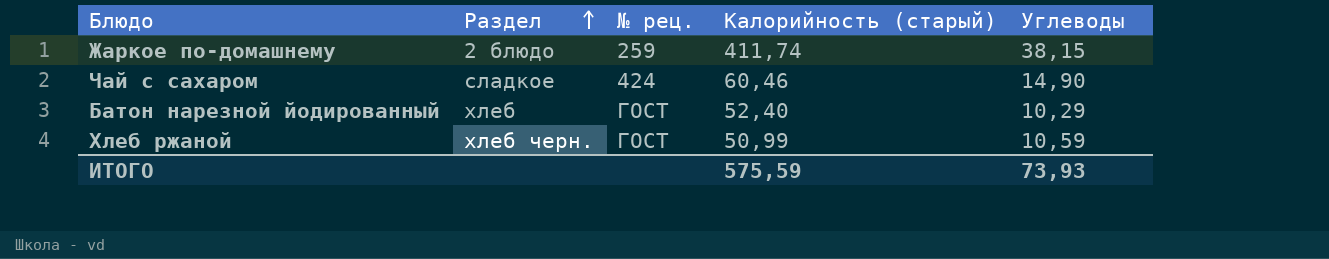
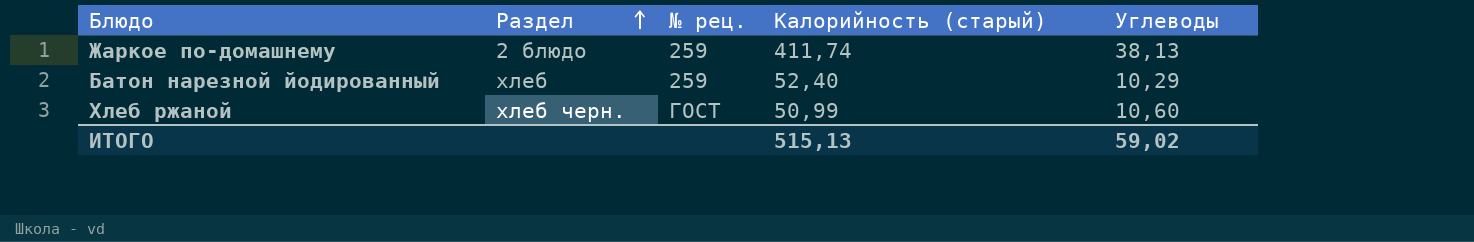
row Чай с сахаром: сладкое | 424 | 60,46 | 14,90 -> none
Жаркое по-домашнему | Углеводы: 38,15 -> 38,13
Батон нарезной йодированный | № рец.: ГОСТ -> 259
Хлеб ржаной | Углеводы: 10,59 -> 10,60
ИТОГО | Калорийность (старый): 575,59 -> 515,13
ИТОГО | Углеводы: 73,93 -> 59,02

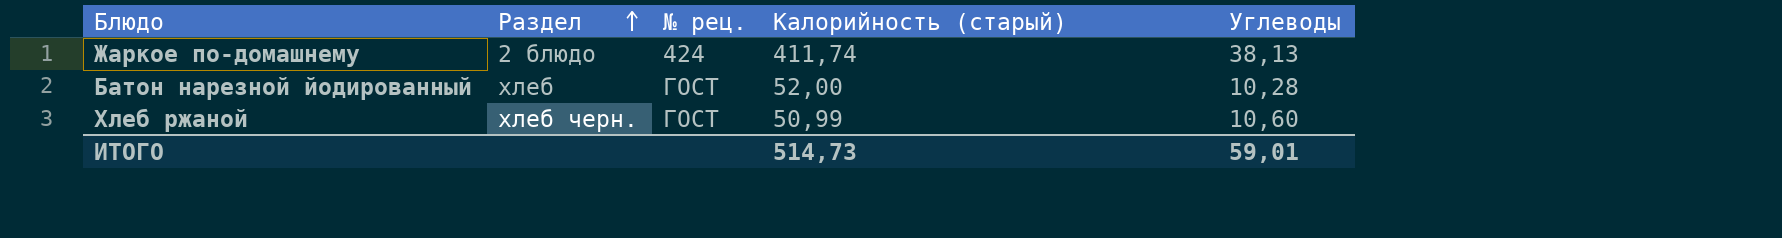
Жаркое по-домашнему | № рец.: 259 -> 424
Батон нарезной йодированный | № рец.: 259 -> ГОСТ
Батон нарезной йодированный | Калорийность (старый): 52,40 -> 52,00
Батон нарезной йодированный | Углеводы: 10,29 -> 10,28
ИТОГО | Калорийность (старый): 515,13 -> 514,73
ИТОГО | Углеводы: 59,02 -> 59,01

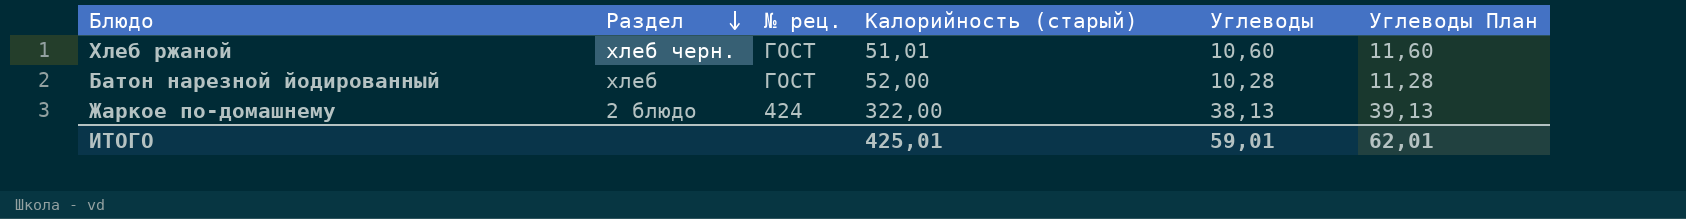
row order: Раздел ascending -> Раздел descending
column Углеводы План | formula: none -> [Углеводы] + 1
Хлеб ржаной | Калорийность (старый): 50,99 -> 51,01
Жаркое по-домашнему | Калорийность (старый): 411,74 -> 322,00
ИТОГО | Калорийность (старый): 514,73 -> 425,01

